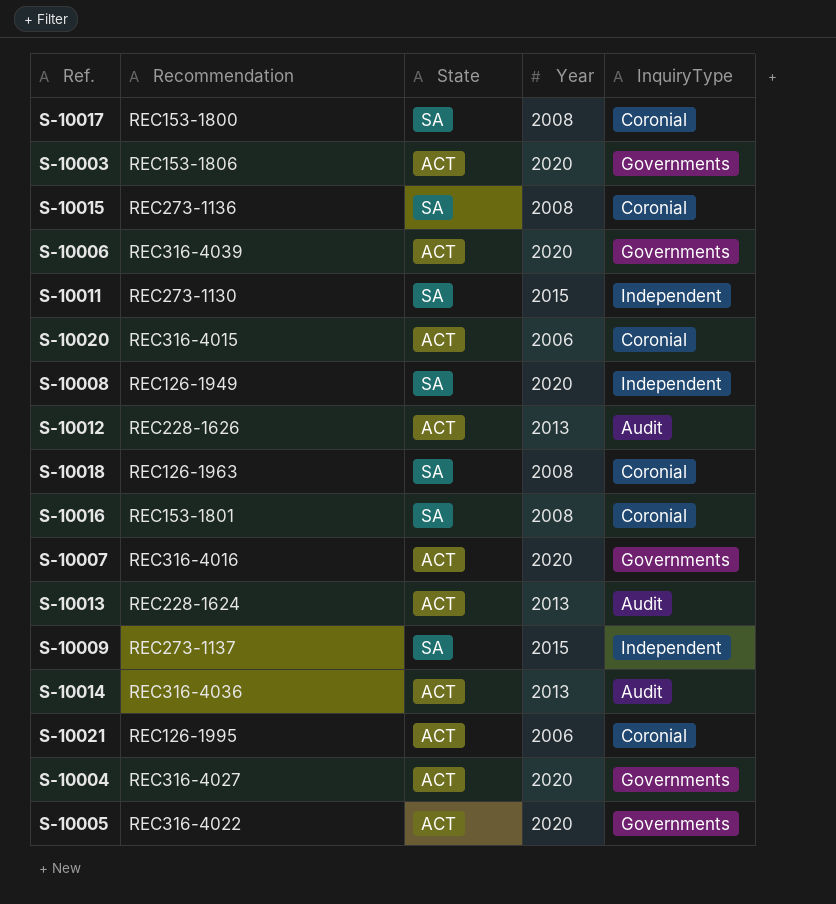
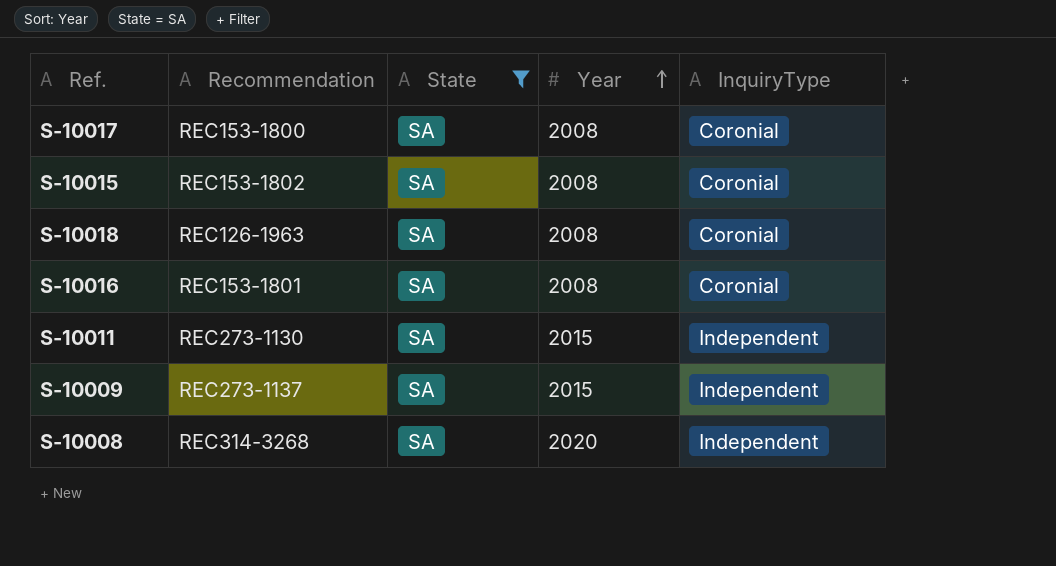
filter: none -> State = SA
row order: none -> Year ascending
S-10015 | Recommendation: REC273-1136 -> REC153-1802
S-10008 | Recommendation: REC126-1949 -> REC314-3268

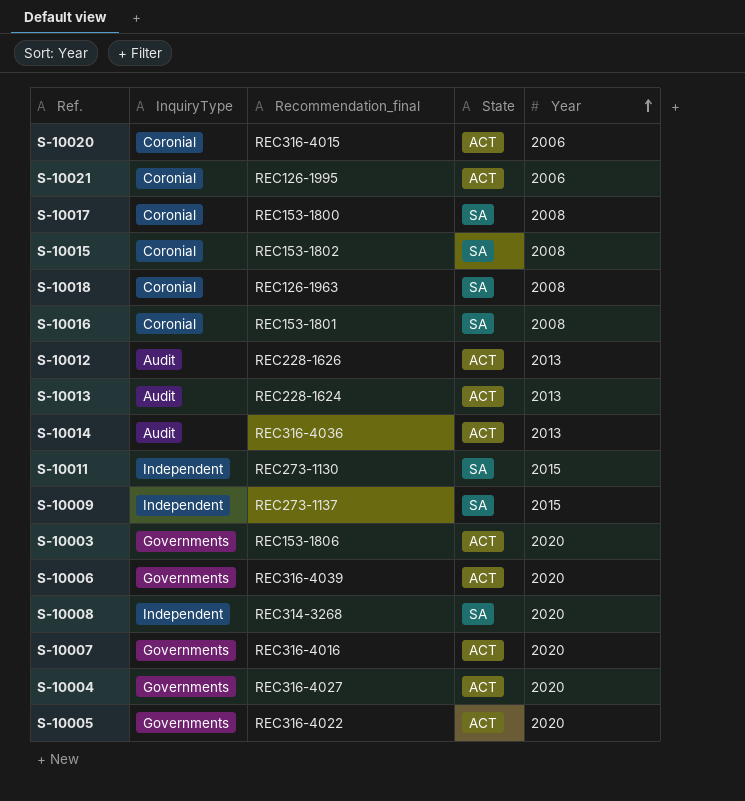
filter: State = SA -> none
column InquiryType | position: 5 -> 2
column name: Recommendation -> Recommendation_final

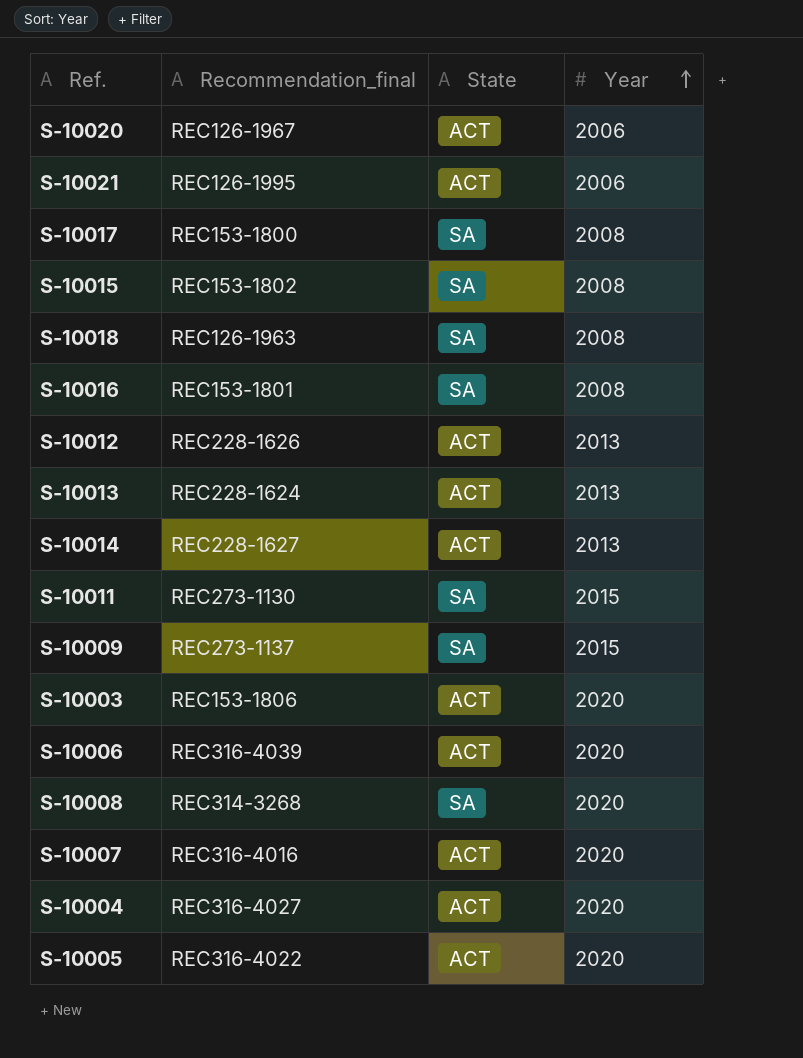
column InquiryType | position: 2 -> none
S-10020 | Recommendation_final: REC316-4015 -> REC126-1967
S-10014 | Recommendation_final: REC316-4036 -> REC228-1627

